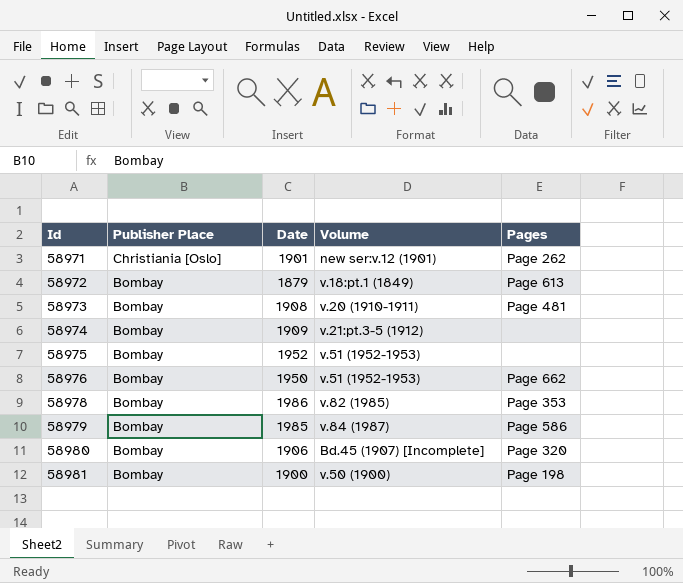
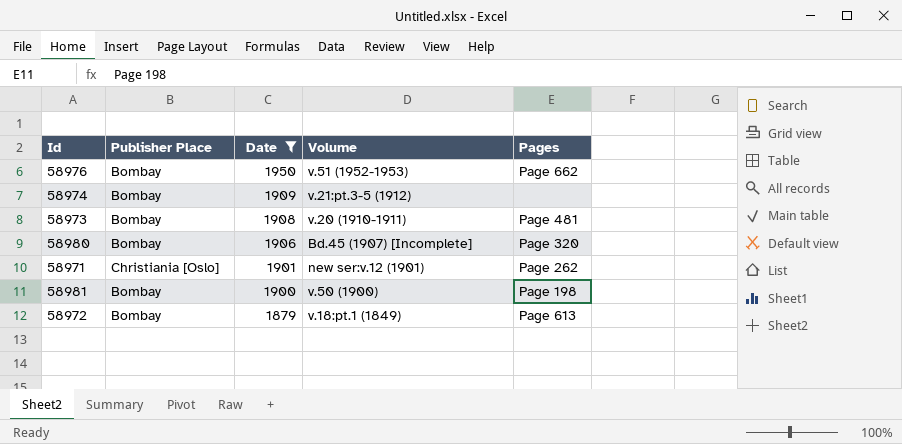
filter: none -> Date <= 1950
row order: Id ascending -> Date descending

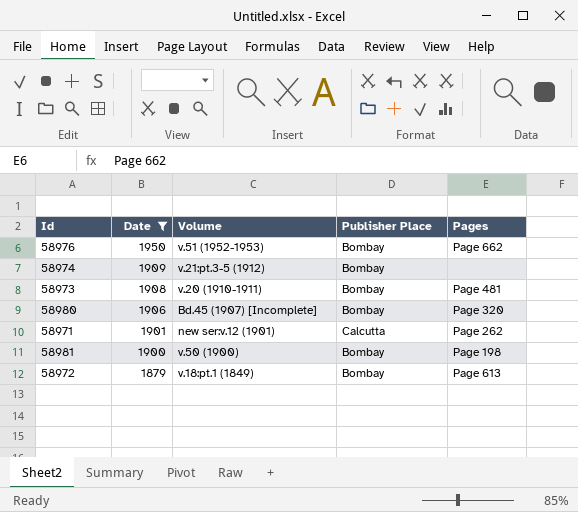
column Publisher Place | position: 2 -> 4
58971 | Publisher Place: Christiania [Oslo] -> Calcutta

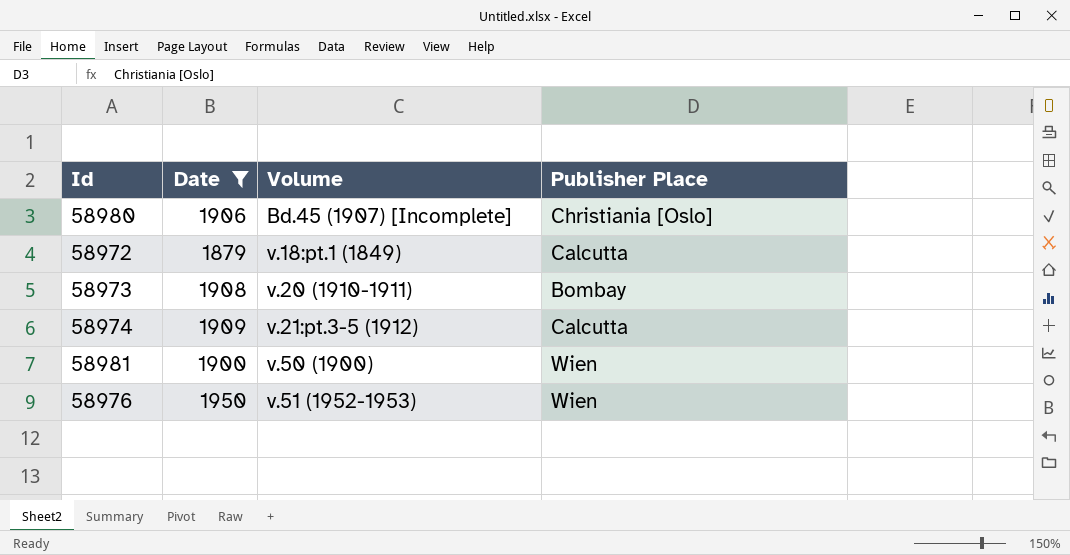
row order: Date descending -> Volume ascending
column Pages | position: 5 -> none
row 58971: 1901 | new ser:v.12 (1901) | Calcutta | Page 262 -> none
58980 | Publisher Place: Bombay -> Christiania [Oslo]
58972 | Publisher Place: Bombay -> Calcutta
58974 | Publisher Place: Bombay -> Calcutta
58981 | Publisher Place: Bombay -> Wien
58976 | Publisher Place: Bombay -> Wien

